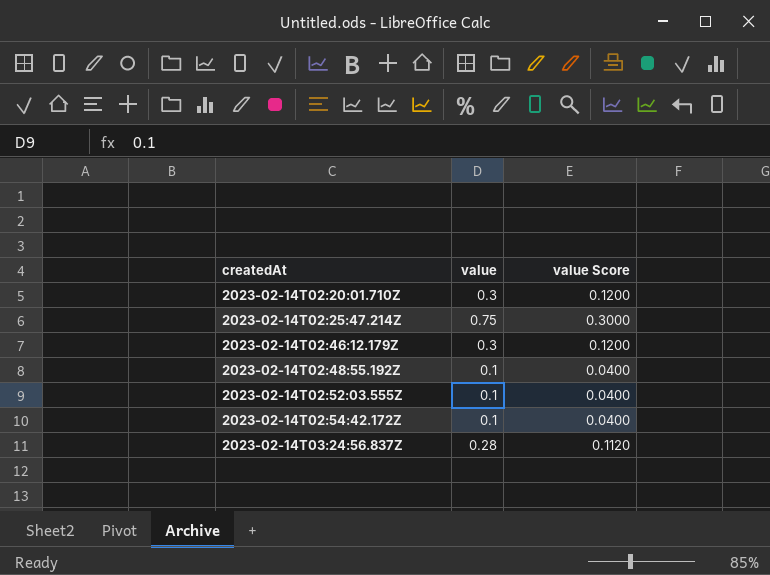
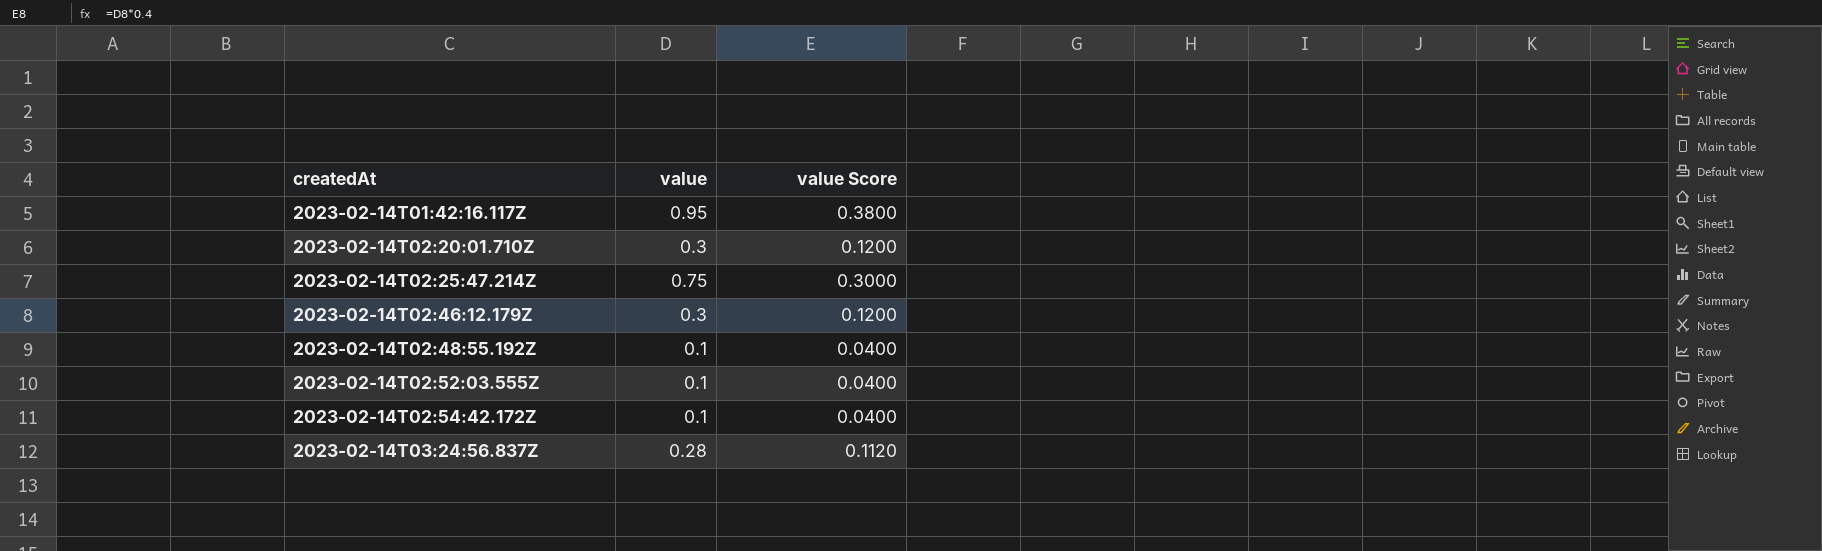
row 2023-02-14T01:42:16.117Z: none -> 0.95 | 0.3800

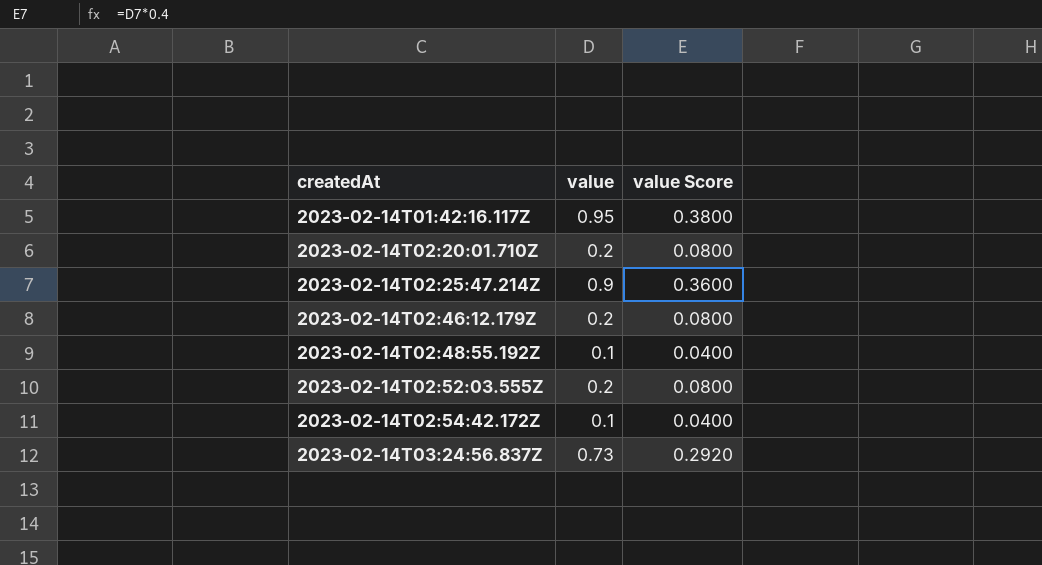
2023-02-14T02:20:01.710Z | value: 0.3 -> 0.2
2023-02-14T02:20:01.710Z | value Score: 0.1200 -> 0.0800
2023-02-14T02:25:47.214Z | value: 0.75 -> 0.9
2023-02-14T02:25:47.214Z | value Score: 0.3000 -> 0.3600
2023-02-14T02:46:12.179Z | value: 0.3 -> 0.2
2023-02-14T02:46:12.179Z | value Score: 0.1200 -> 0.0800
2023-02-14T02:52:03.555Z | value: 0.1 -> 0.2
2023-02-14T02:52:03.555Z | value Score: 0.0400 -> 0.0800
2023-02-14T03:24:56.837Z | value: 0.28 -> 0.73
2023-02-14T03:24:56.837Z | value Score: 0.1120 -> 0.2920

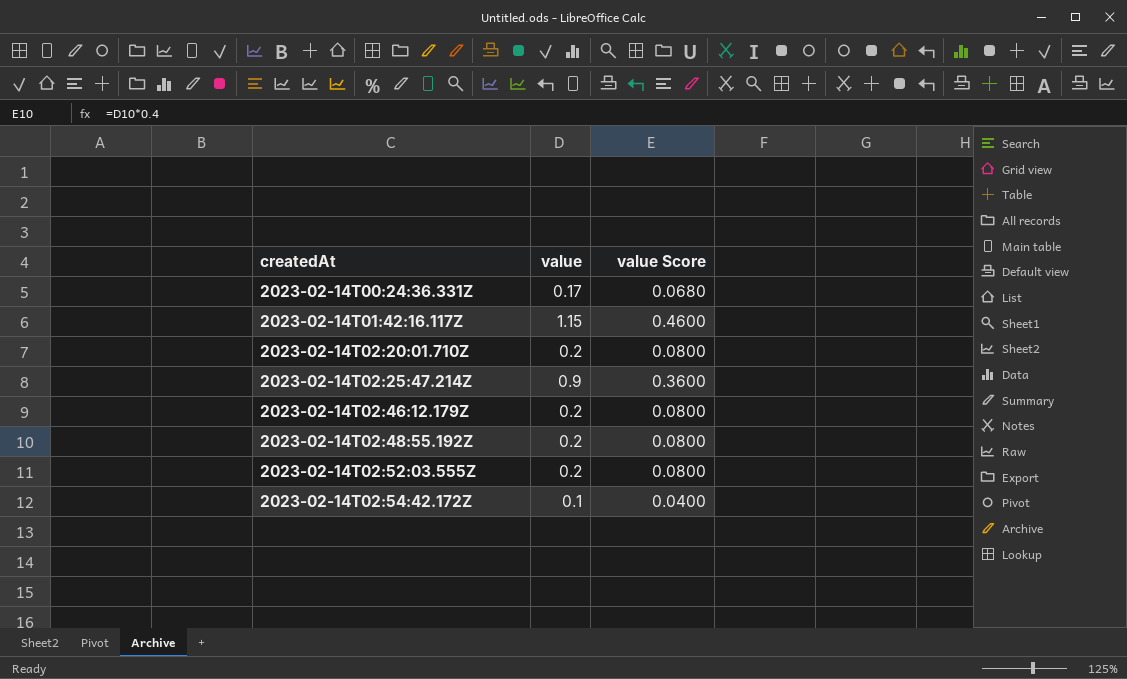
row 2023-02-14T03:24:56.837Z: 0.73 | 0.2920 -> none
row 2023-02-14T00:24:36.331Z: none -> 0.17 | 0.0680
2023-02-14T01:42:16.117Z | value: 0.95 -> 1.15
2023-02-14T01:42:16.117Z | value Score: 0.3800 -> 0.4600
2023-02-14T02:48:55.192Z | value: 0.1 -> 0.2
2023-02-14T02:48:55.192Z | value Score: 0.0400 -> 0.0800

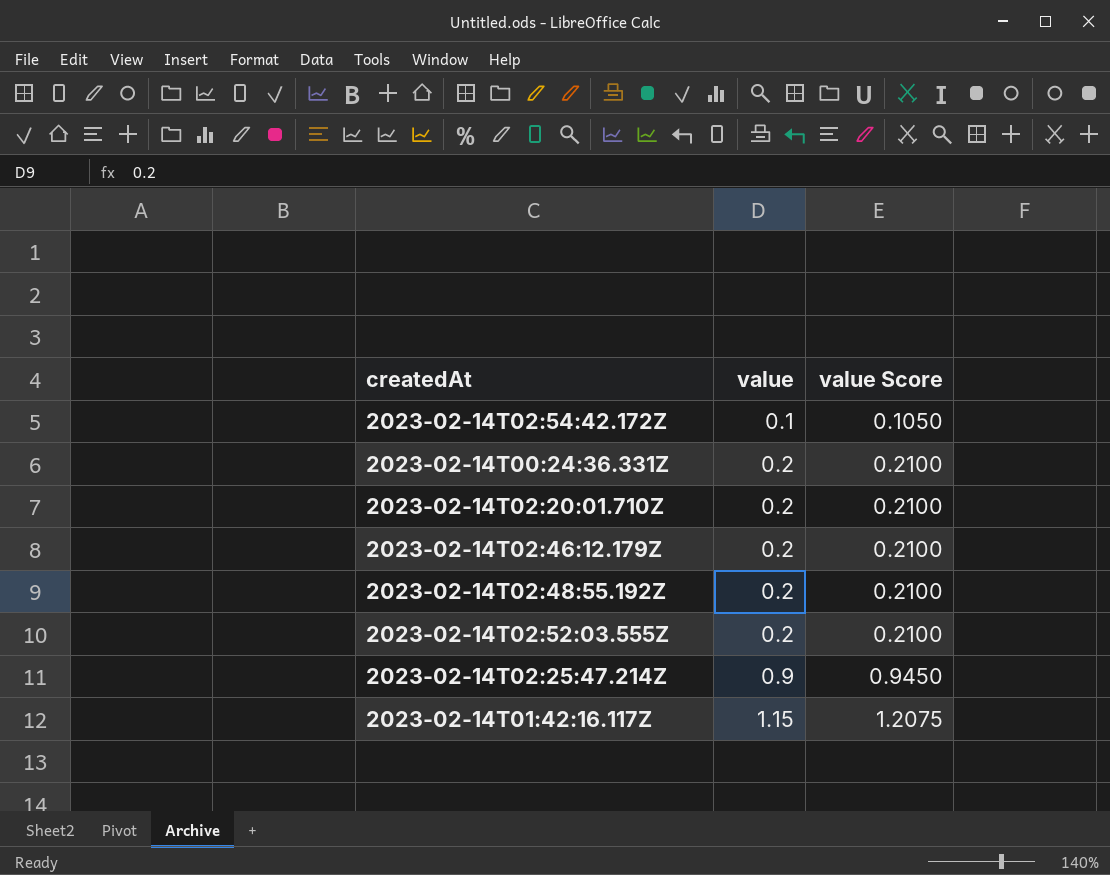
row order: createdAt ascending -> value ascending
column value Score | formula: [value] * 0.4 -> [value] * 1.05
2023-02-14T00:24:36.331Z | value: 0.17 -> 0.2

